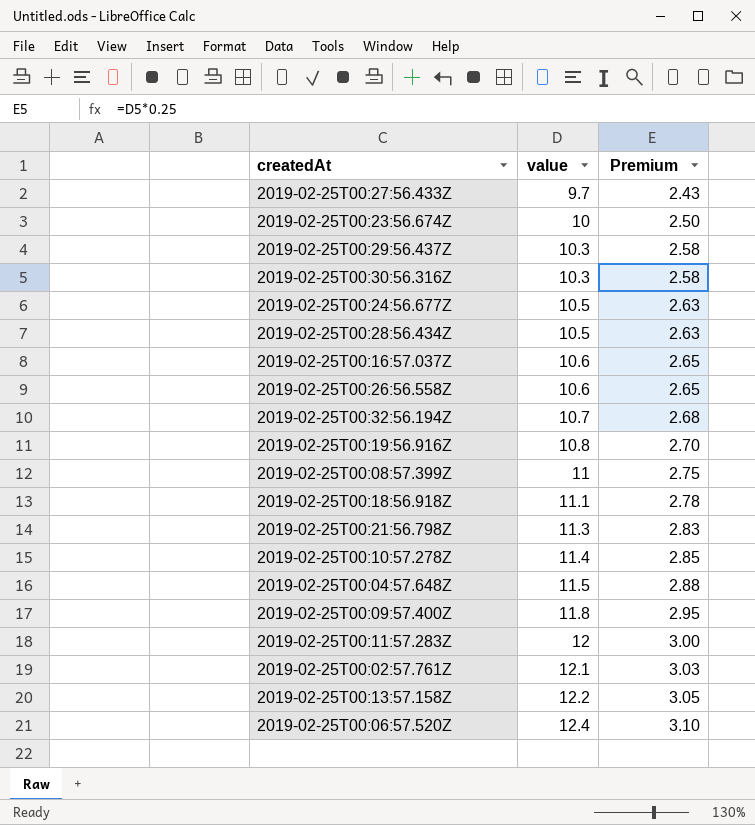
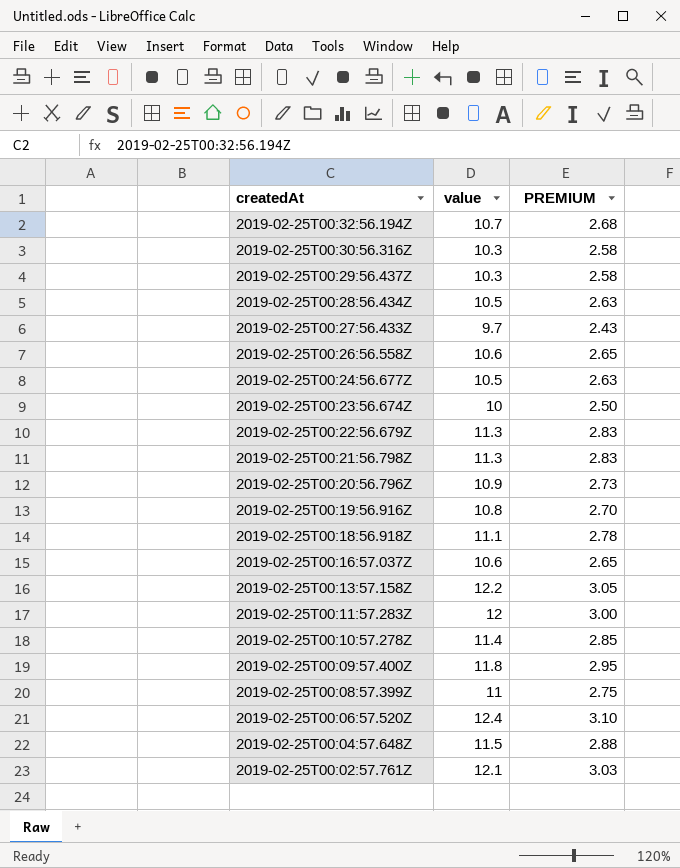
row order: value ascending -> createdAt descending
column name: Premium -> PREMIUM
row 2019-02-25T00:22:56.679Z: none -> 11.3 | 2.83
row 2019-02-25T00:20:56.796Z: none -> 10.9 | 2.73

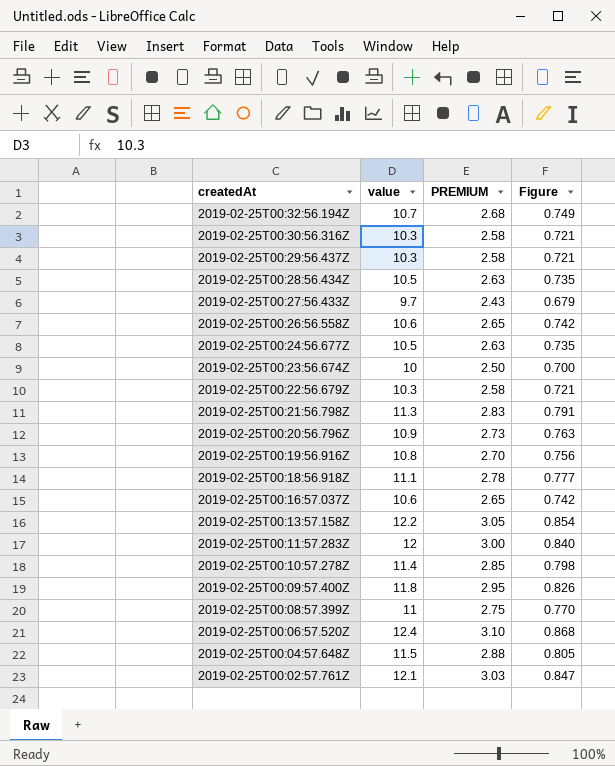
column Figure | formula: none -> [value] * 0.07
2019-02-25T00:22:56.679Z | value: 11.3 -> 10.3
2019-02-25T00:22:56.679Z | PREMIUM: 2.83 -> 2.58

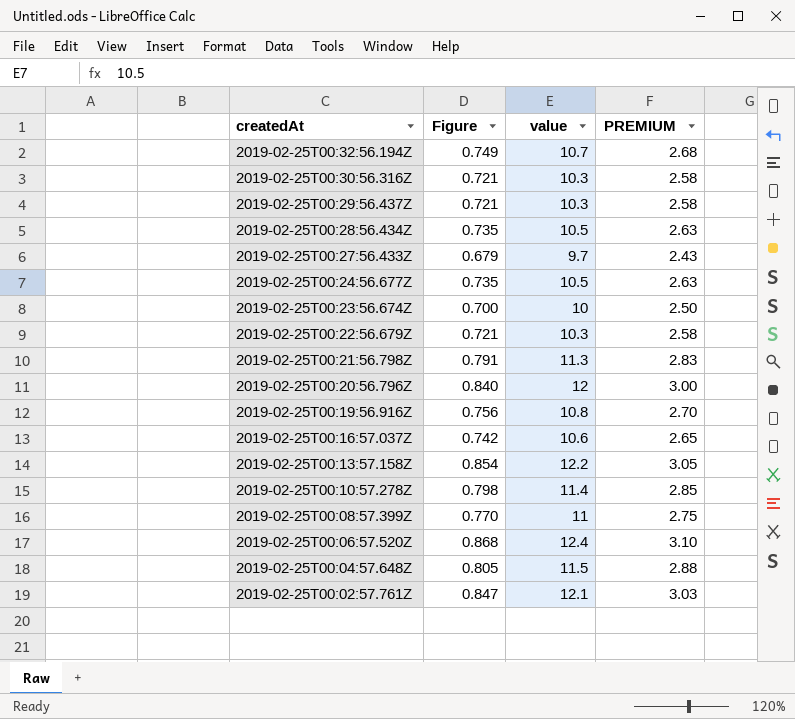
column Figure | position: 4 -> 2
row 2019-02-25T00:26:56.558Z: 10.6 | 2.65 | 0.742 -> none
row 2019-02-25T00:18:56.918Z: 11.1 | 2.78 | 0.777 -> none
row 2019-02-25T00:11:57.283Z: 12 | 3.00 | 0.840 -> none
row 2019-02-25T00:09:57.400Z: 11.8 | 2.95 | 0.826 -> none
2019-02-25T00:20:56.796Z | Figure: 0.763 -> 0.840
2019-02-25T00:20:56.796Z | value: 10.9 -> 12
2019-02-25T00:20:56.796Z | PREMIUM: 2.73 -> 3.00

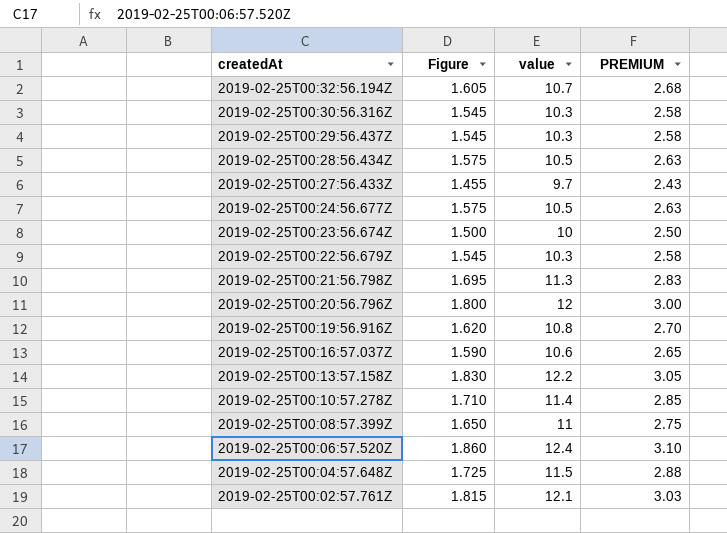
column Figure | formula: [value] * 0.07 -> [value] * 0.15

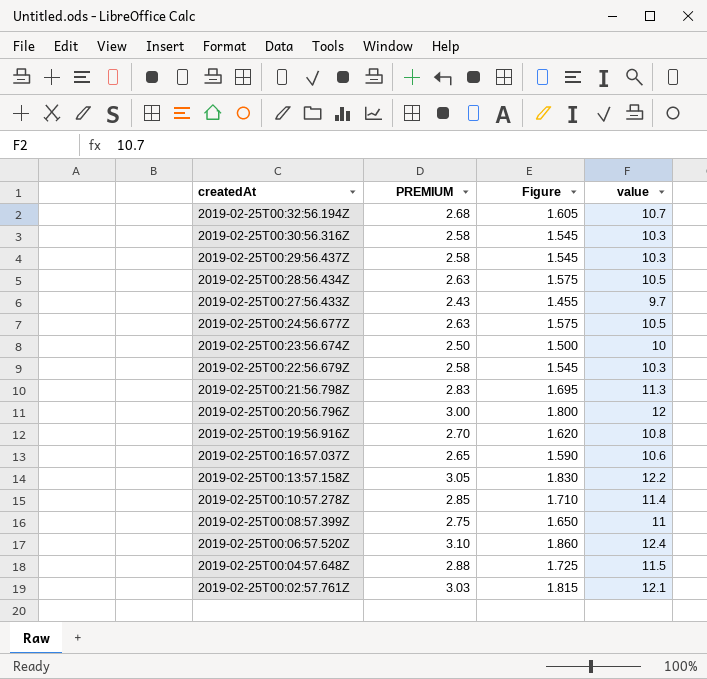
column PREMIUM | position: 4 -> 2

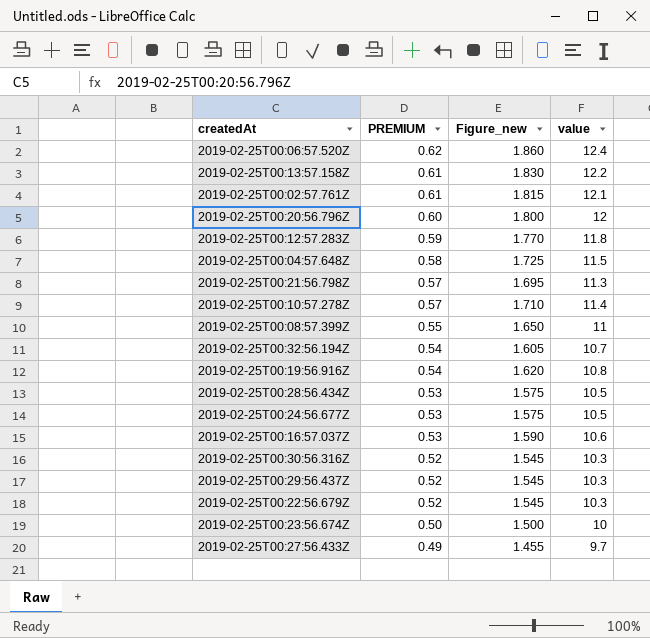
row order: createdAt descending -> PREMIUM descending
column PREMIUM | formula: [value] * 0.25 -> [value] * 0.05
column name: Figure -> Figure_new
row 2019-02-25T00:12:57.283Z: none -> 0.59 | 1.770 | 11.8

